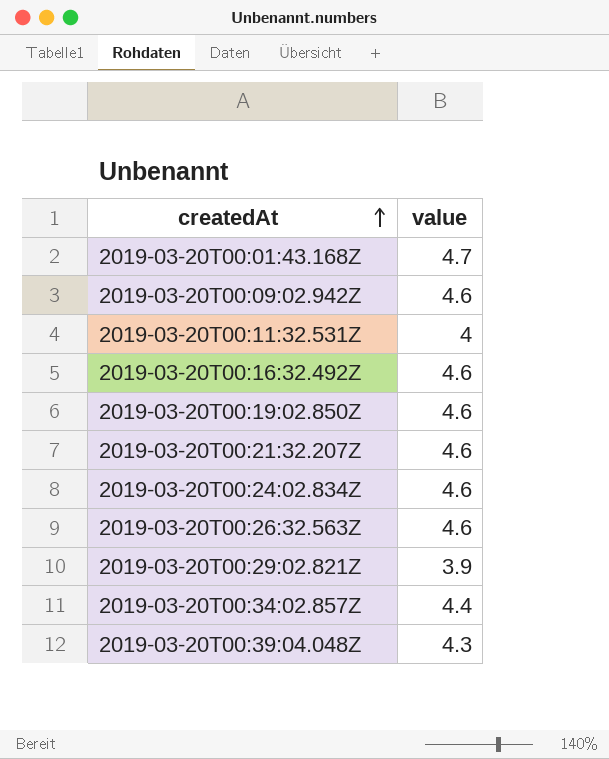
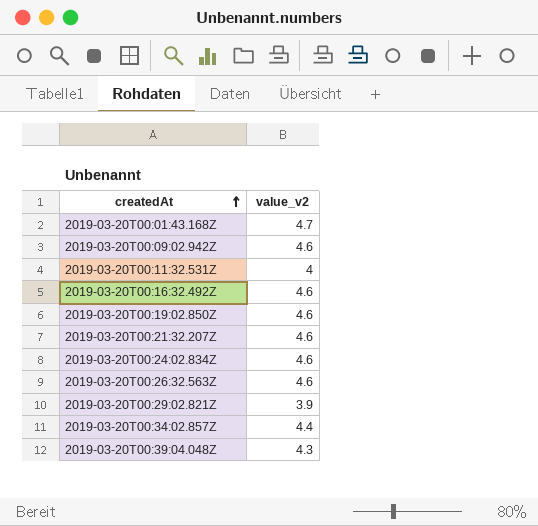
column name: value -> value_v2

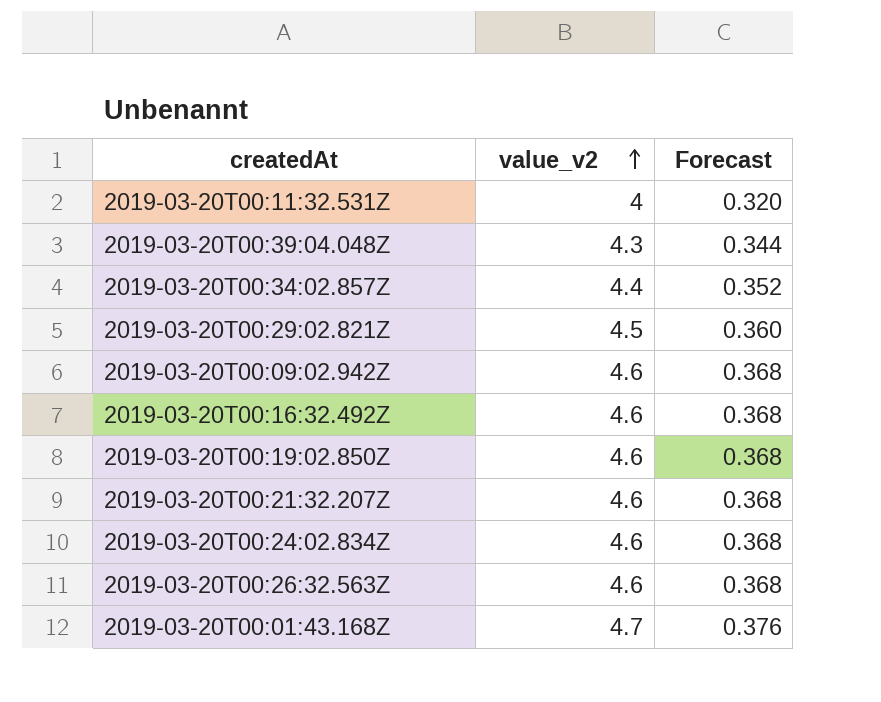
row order: createdAt ascending -> value_v2 ascending
column Forecast | formula: none -> [value_v2] * 0.08
2019-03-20T00:29:02.821Z | value_v2: 3.9 -> 4.5

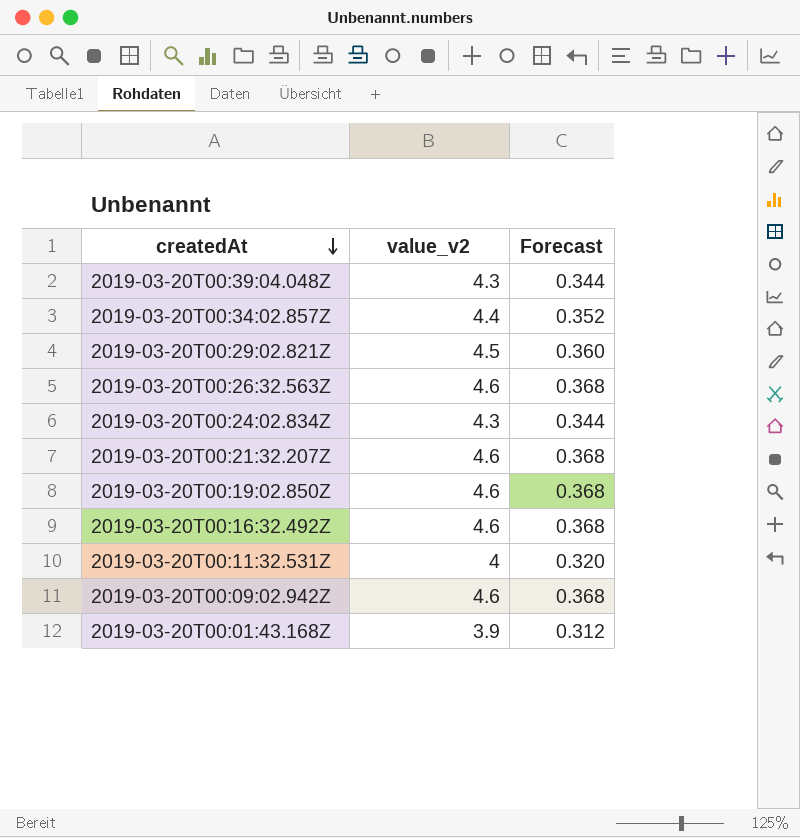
row order: value_v2 ascending -> createdAt descending
2019-03-20T00:24:02.834Z | value_v2: 4.6 -> 4.3
2019-03-20T00:24:02.834Z | Forecast: 0.368 -> 0.344
2019-03-20T00:01:43.168Z | value_v2: 4.7 -> 3.9
2019-03-20T00:01:43.168Z | Forecast: 0.376 -> 0.312

